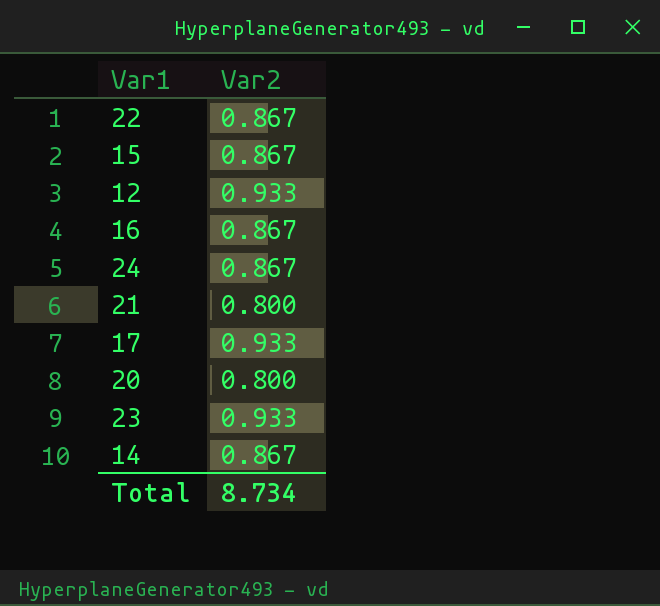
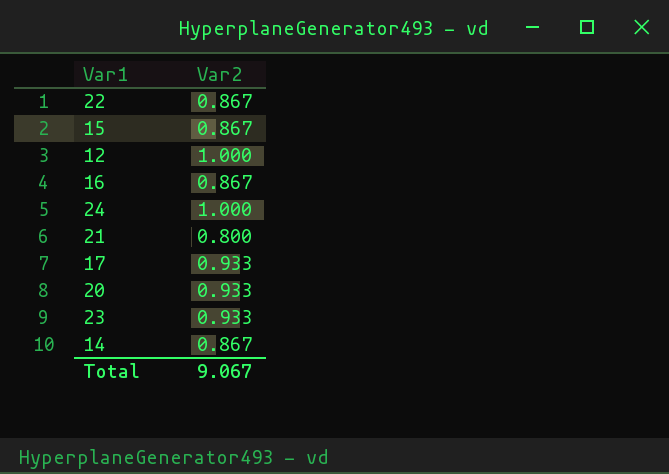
12 | Var2: 0.933 -> 1.000
24 | Var2: 0.867 -> 1.000
20 | Var2: 0.800 -> 0.933
Total | Var2: 8.734 -> 9.067

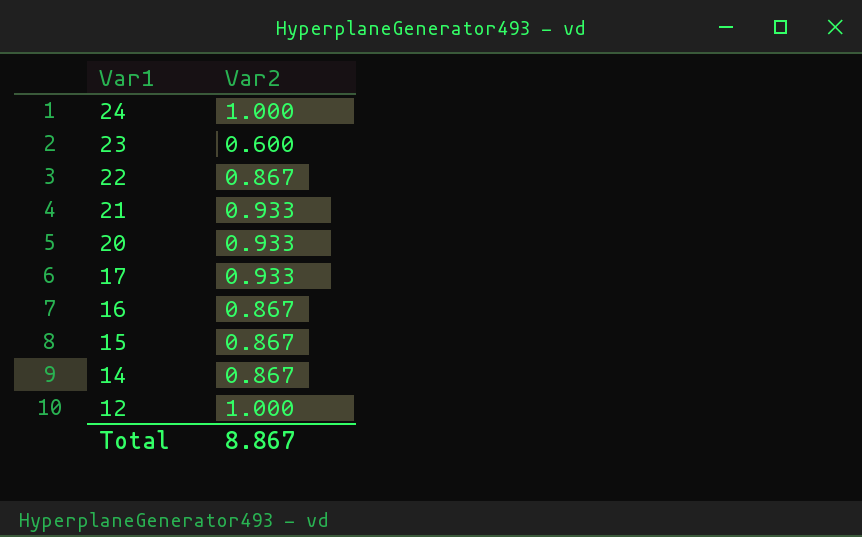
row order: none -> Var1 descending
23 | Var2: 0.933 -> 0.600
21 | Var2: 0.800 -> 0.933
Total | Var2: 9.067 -> 8.867

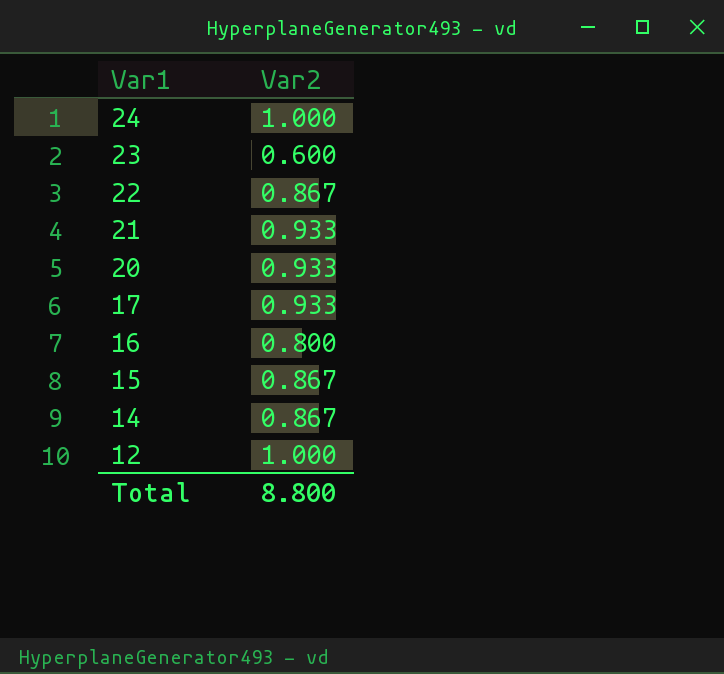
16 | Var2: 0.867 -> 0.800
Total | Var2: 8.867 -> 8.800

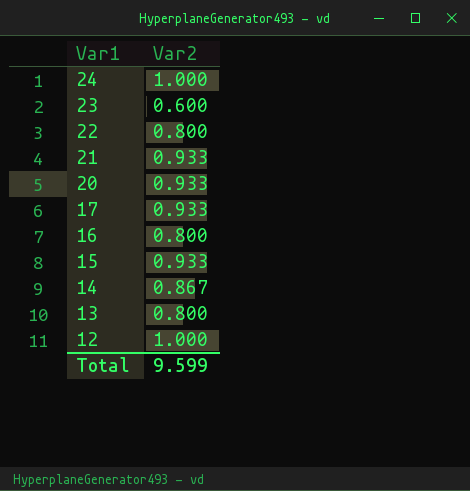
22 | Var2: 0.867 -> 0.800
15 | Var2: 0.867 -> 0.933
row 13: none -> 0.800
Total | Var2: 8.800 -> 9.599

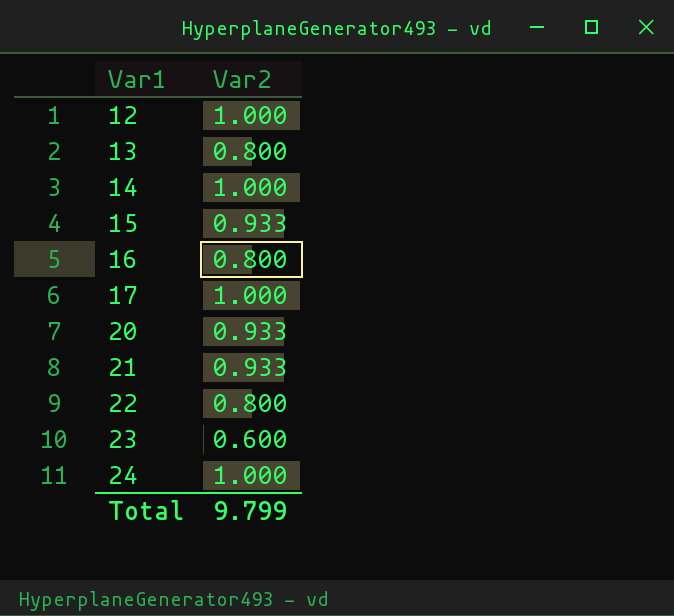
row order: Var1 descending -> Var1 ascending
14 | Var2: 0.867 -> 1.000
17 | Var2: 0.933 -> 1.000
Total | Var2: 9.599 -> 9.799

